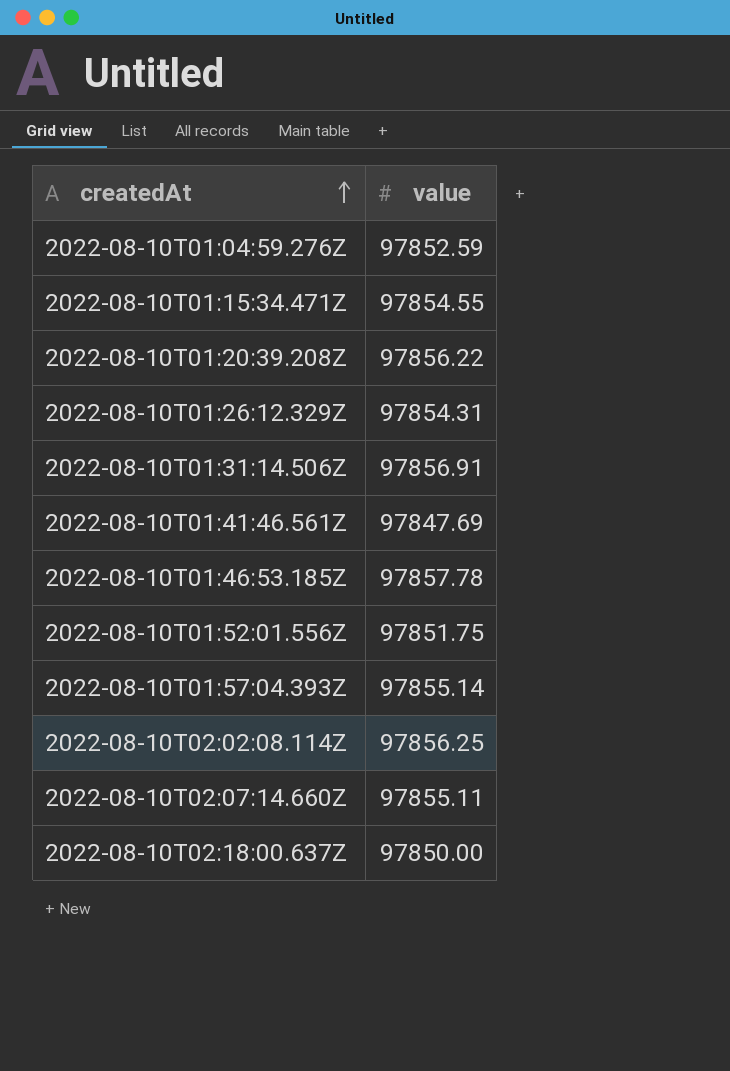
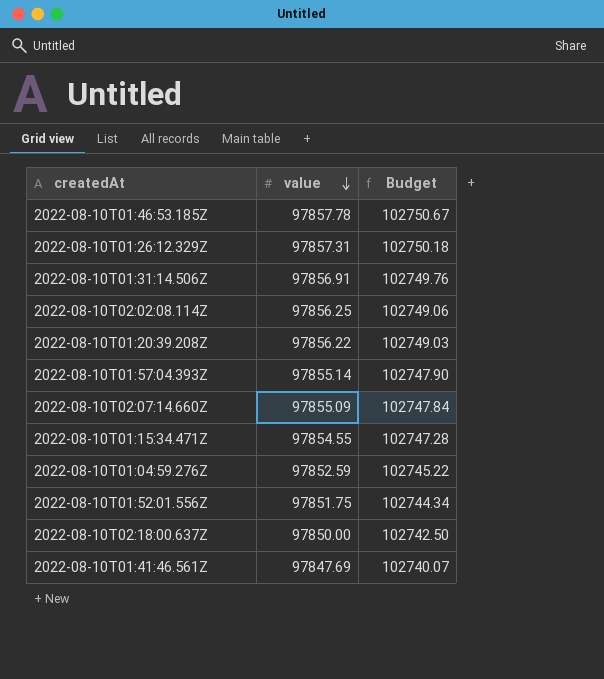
row order: createdAt ascending -> value descending
column Budget | formula: none -> [value] * 1.05
2022-08-10T01:26:12.329Z | value: 97854.31 -> 97857.31
2022-08-10T02:07:14.660Z | value: 97855.11 -> 97855.09

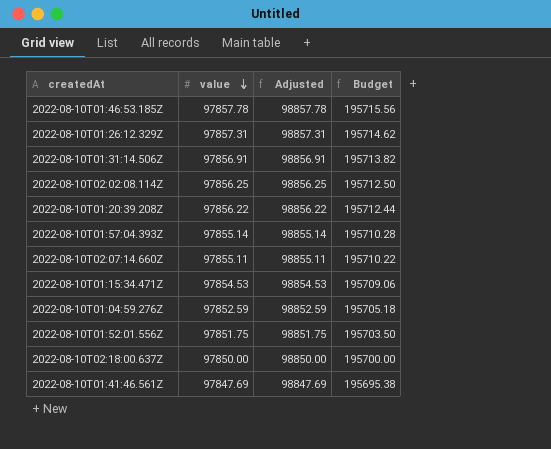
column Adjusted | formula: none -> [value] + 1000
column Budget | formula: [value] * 1.05 -> [value] * 2
2022-08-10T02:07:14.660Z | value: 97855.09 -> 97855.11
2022-08-10T01:15:34.471Z | value: 97854.55 -> 97854.53

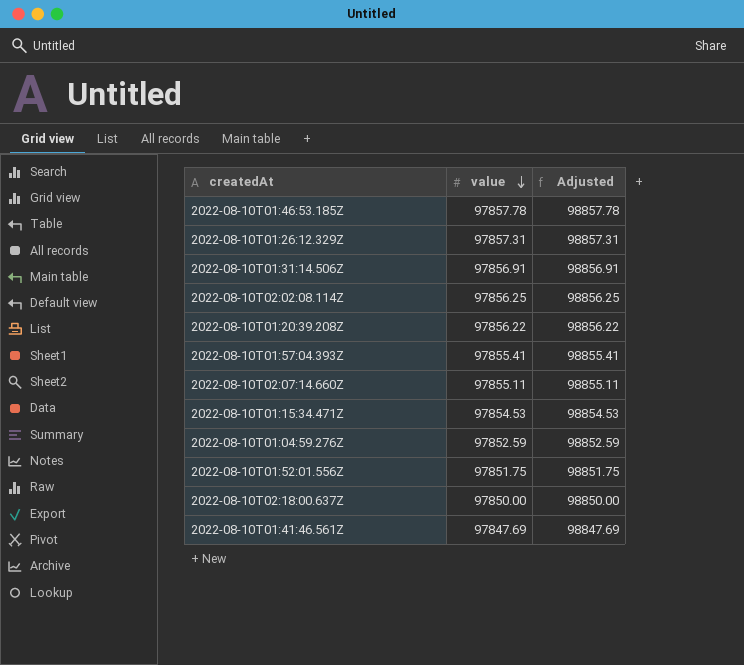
column Budget | formula: [value] * 2 -> none
2022-08-10T01:57:04.393Z | value: 97855.14 -> 97855.41
2022-08-10T01:57:04.393Z | Adjusted: 98855.14 -> 98855.41

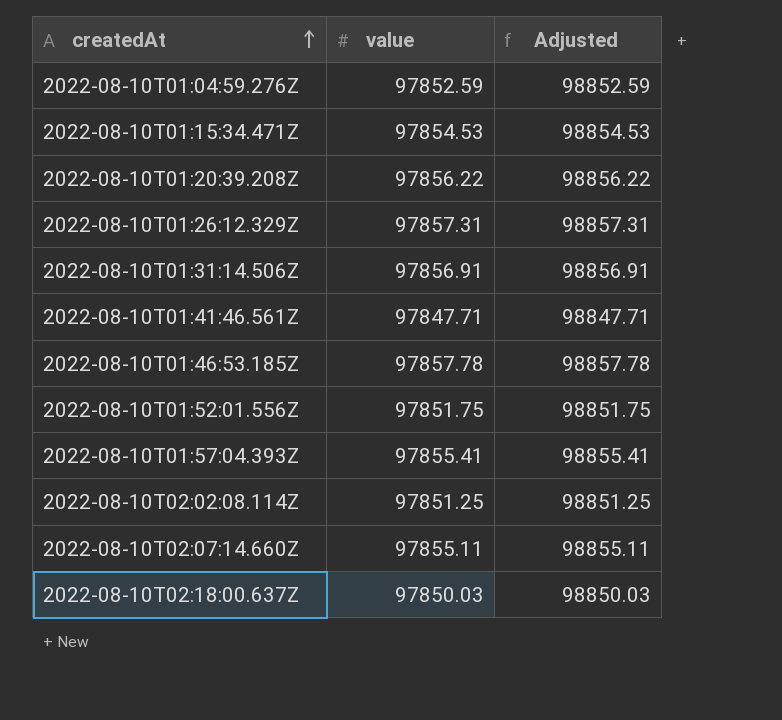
row order: value descending -> createdAt ascending
2022-08-10T01:41:46.561Z | value: 97847.69 -> 97847.71
2022-08-10T01:41:46.561Z | Adjusted: 98847.69 -> 98847.71
2022-08-10T02:02:08.114Z | value: 97856.25 -> 97851.25
2022-08-10T02:02:08.114Z | Adjusted: 98856.25 -> 98851.25
2022-08-10T02:18:00.637Z | value: 97850.00 -> 97850.03
2022-08-10T02:18:00.637Z | Adjusted: 98850.00 -> 98850.03

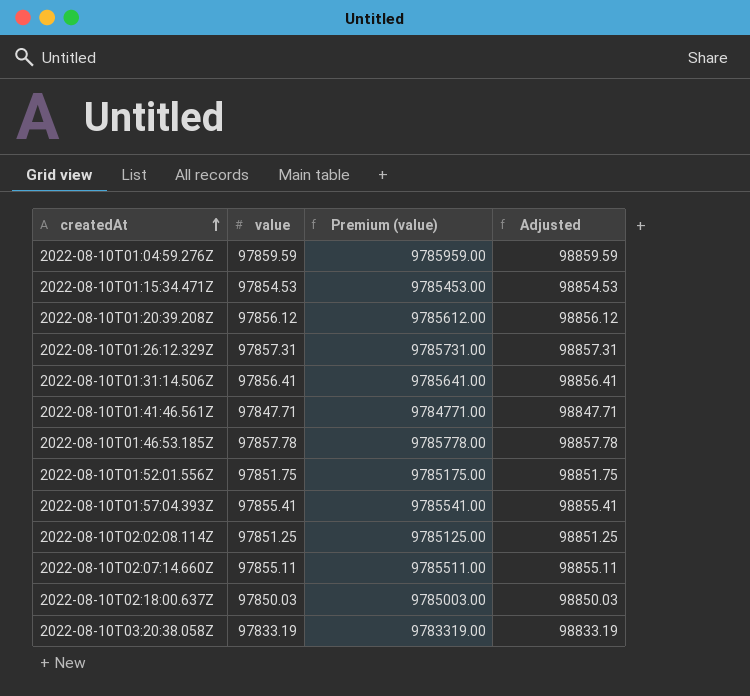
column Premium (value) | formula: none -> [value] * 100
2022-08-10T01:04:59.276Z | value: 97852.59 -> 97859.59
2022-08-10T01:04:59.276Z | Adjusted: 98852.59 -> 98859.59
2022-08-10T01:20:39.208Z | value: 97856.22 -> 97856.12
2022-08-10T01:20:39.208Z | Adjusted: 98856.22 -> 98856.12
2022-08-10T01:31:14.506Z | value: 97856.91 -> 97856.41
2022-08-10T01:31:14.506Z | Adjusted: 98856.91 -> 98856.41
row 2022-08-10T03:20:38.058Z: none -> 97833.19 | 9783319.00 | 98833.19

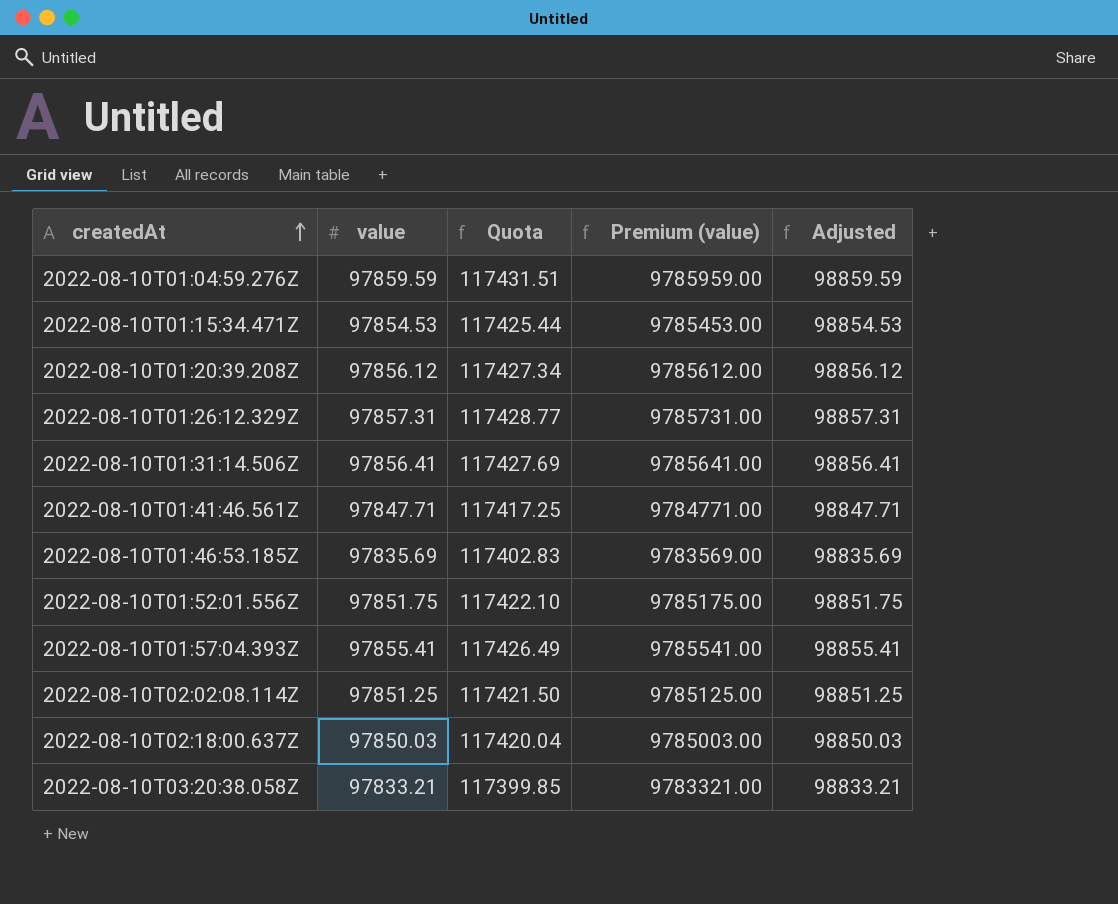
column Quota | formula: none -> [value] * 1.2
row 2022-08-10T02:07:14.660Z: 97855.11 | 9785511.00 | 98855.11 -> none
2022-08-10T01:46:53.185Z | value: 97857.78 -> 97835.69
2022-08-10T01:46:53.185Z | Premium (value): 9785778.00 -> 9783569.00
2022-08-10T01:46:53.185Z | Adjusted: 98857.78 -> 98835.69
2022-08-10T03:20:38.058Z | value: 97833.19 -> 97833.21
2022-08-10T03:20:38.058Z | Premium (value): 9783319.00 -> 9783321.00
2022-08-10T03:20:38.058Z | Adjusted: 98833.19 -> 98833.21

